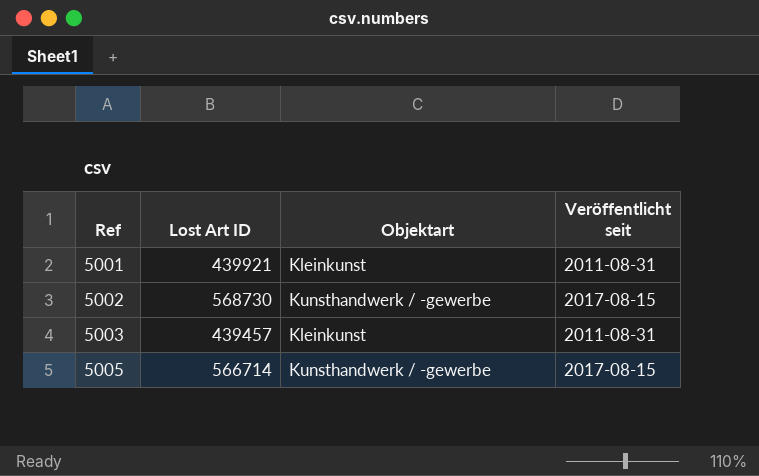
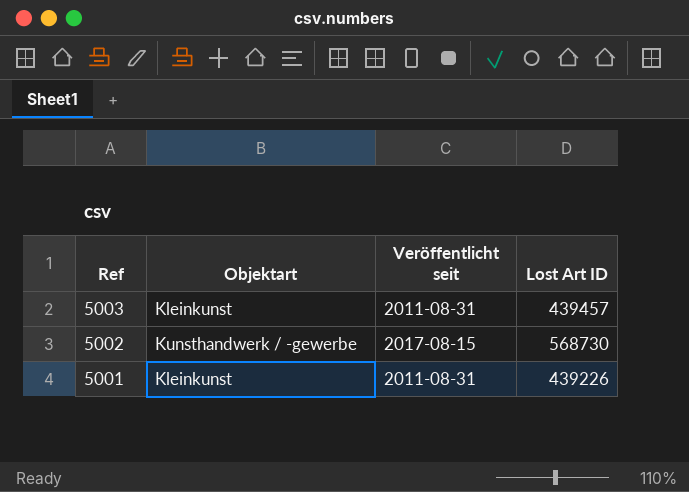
row order: Ref ascending -> Ref descending
column Lost Art ID | position: 2 -> 4
row 5005: 566714 | Kunsthandwerk / -gewerbe | 2017-08-15 -> none
5001 | Lost Art ID: 439921 -> 439226

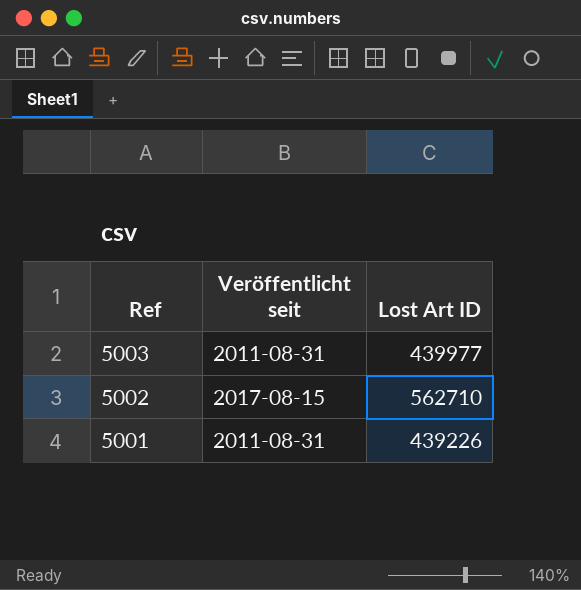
column Objektart | position: 2 -> none
5003 | Lost Art ID: 439457 -> 439977
5002 | Lost Art ID: 568730 -> 562710

